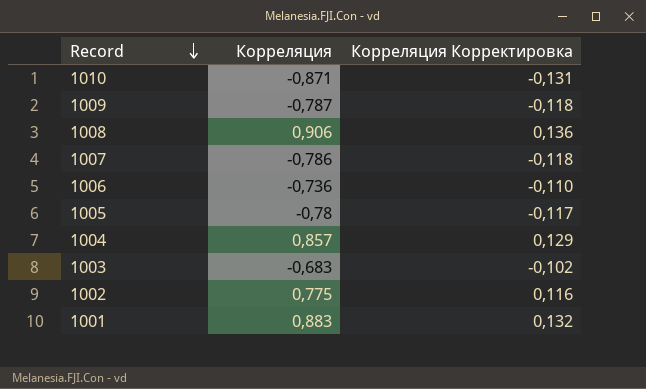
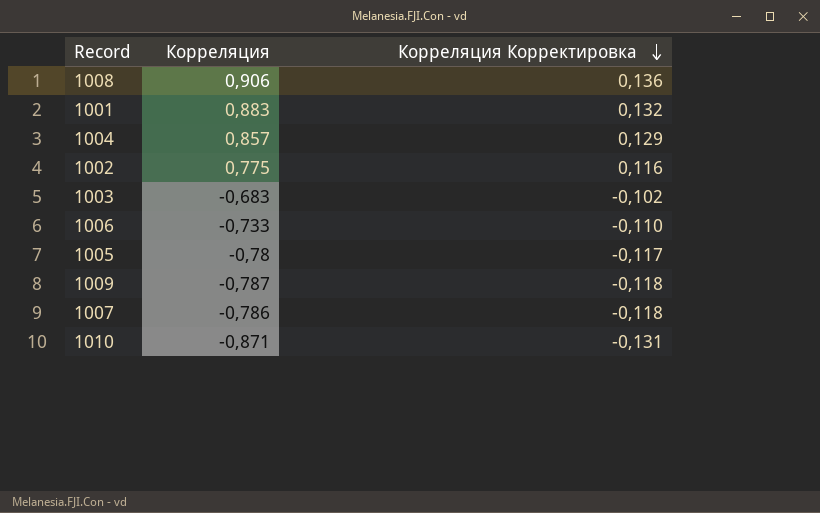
row order: Record descending -> Корреляция Корректировка descending
1006 | Корреляция: -0,736 -> -0,733

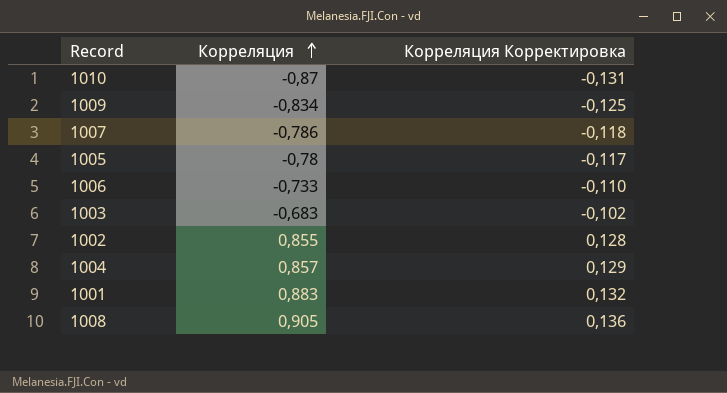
row order: Корреляция Корректировка descending -> Корреляция ascending
1010 | Корреляция: -0,871 -> -0,87
1009 | Корреляция: -0,787 -> -0,834
1009 | Корреляция Корректировка: -0,118 -> -0,125
1002 | Корреляция: 0,775 -> 0,855
1002 | Корреляция Корректировка: 0,116 -> 0,128
1008 | Корреляция: 0,906 -> 0,905

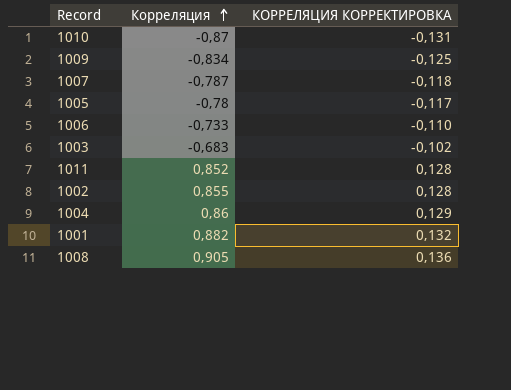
column name: Корреляция Корректировка -> КОРРЕЛЯЦИЯ КОРРЕКТИРОВКА
1007 | Корреляция: -0,786 -> -0,787
row 1011: none -> 0,852 | 0,128
1004 | Корреляция: 0,857 -> 0,86
1001 | Корреляция: 0,883 -> 0,882

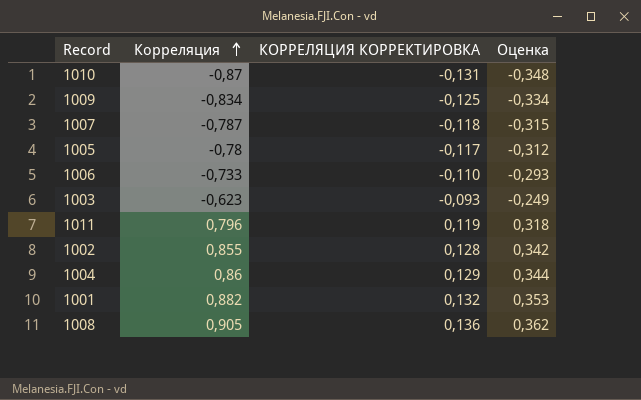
column Оценка | formula: none -> [Корреляция] * 0,4
1003 | Корреляция: -0,683 -> -0,623
1003 | КОРРЕЛЯЦИЯ КОРРЕКТИРОВКА: -0,102 -> -0,093
1011 | Корреляция: 0,852 -> 0,796
1011 | КОРРЕЛЯЦИЯ КОРРЕКТИРОВКА: 0,128 -> 0,119

